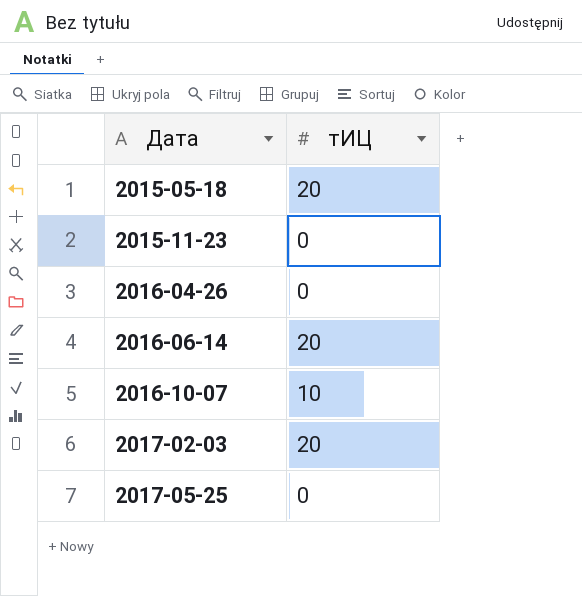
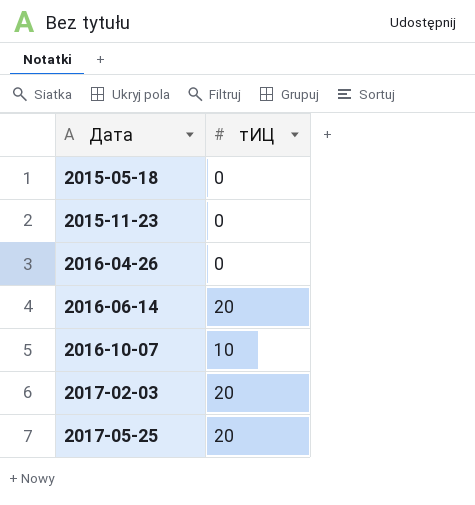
2015-05-18 | тИЦ: 20 -> 0
2017-05-25 | тИЦ: 0 -> 20

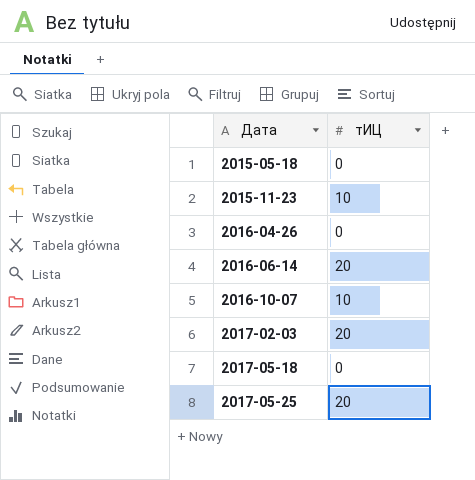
2015-11-23 | тИЦ: 0 -> 10
row 2017-05-18: none -> 0

